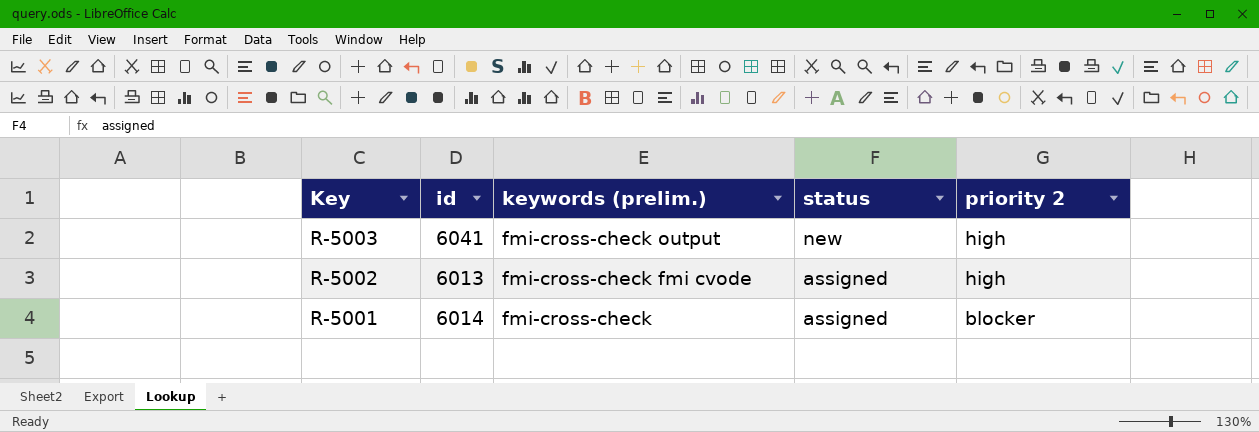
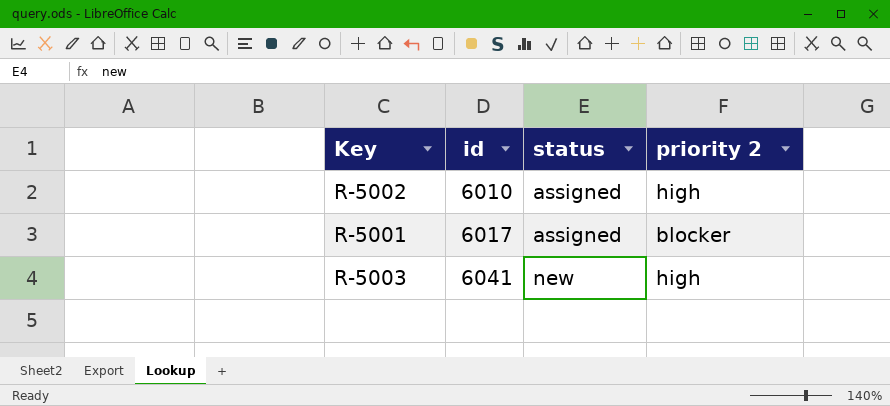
row order: Key descending -> id ascending
column keywords (prelim.) | position: 3 -> none
R-5002 | id: 6013 -> 6010
R-5001 | id: 6014 -> 6017

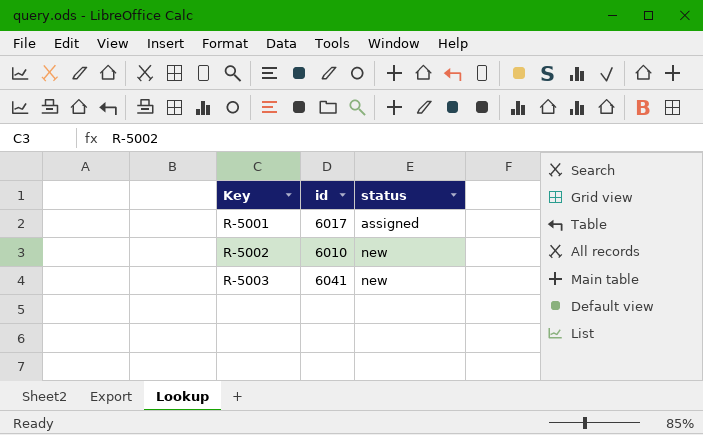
row order: id ascending -> Key ascending
column priority 2 | position: 4 -> none
R-5002 | status: assigned -> new

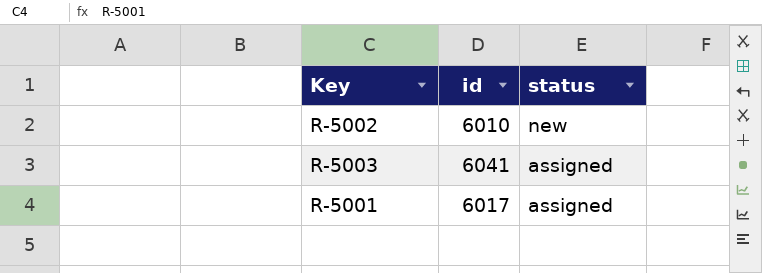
row order: Key ascending -> status descending
R-5003 | status: new -> assigned

